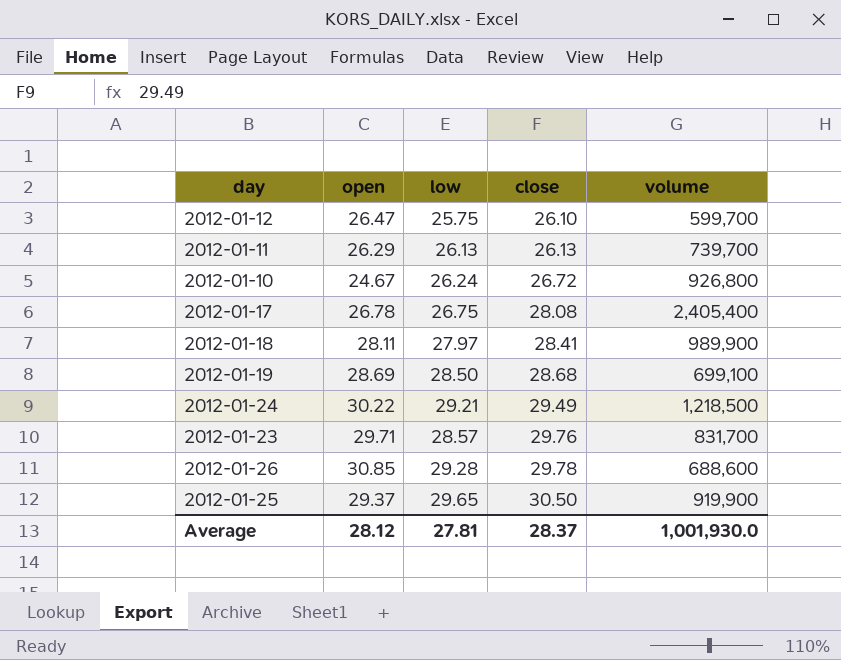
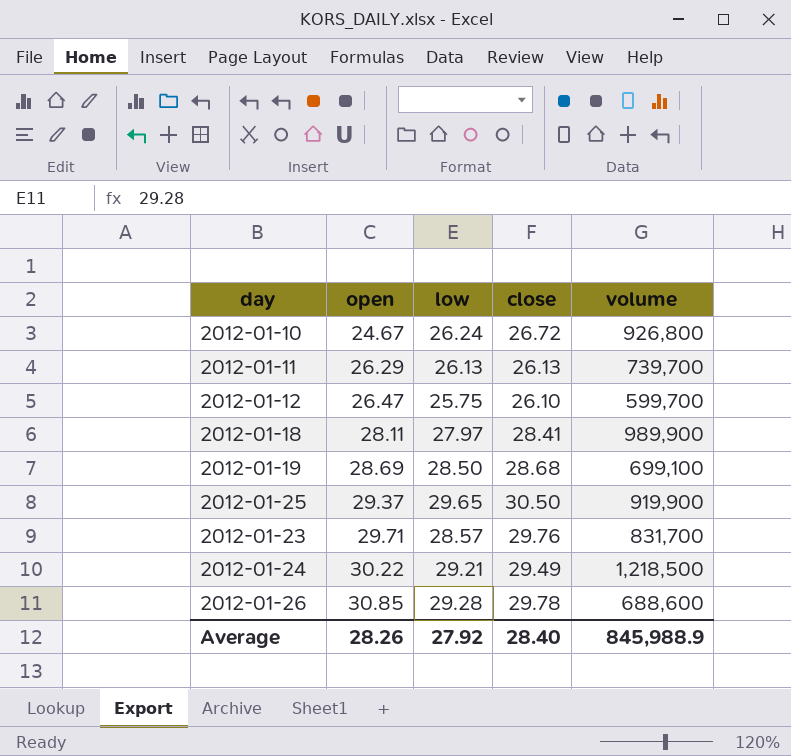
row order: close ascending -> open ascending
row 2012-01-17: 26.78 | 26.75 | 28.08 | 2,405,400 -> none
Average | open: 28.12 -> 28.26
Average | low: 27.81 -> 27.92
Average | close: 28.37 -> 28.40
Average | volume: 1,001,930.0 -> 845,988.9

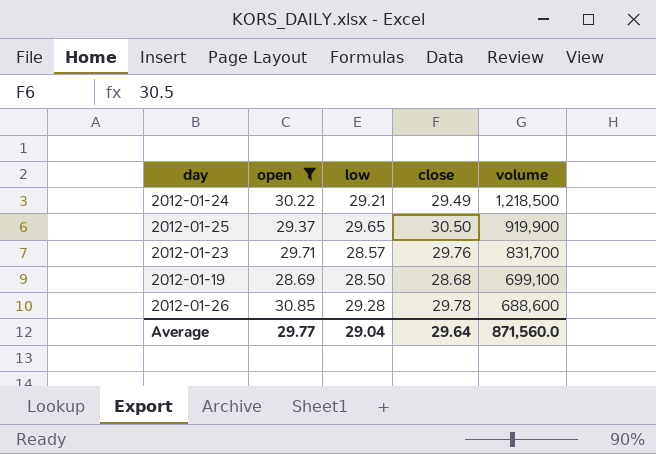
filter: none -> open >= 28.69
row order: open ascending -> volume descending
Average | open: 28.26 -> 29.77
Average | low: 27.92 -> 29.04
Average | close: 28.40 -> 29.64
Average | volume: 845,988.9 -> 871,560.0

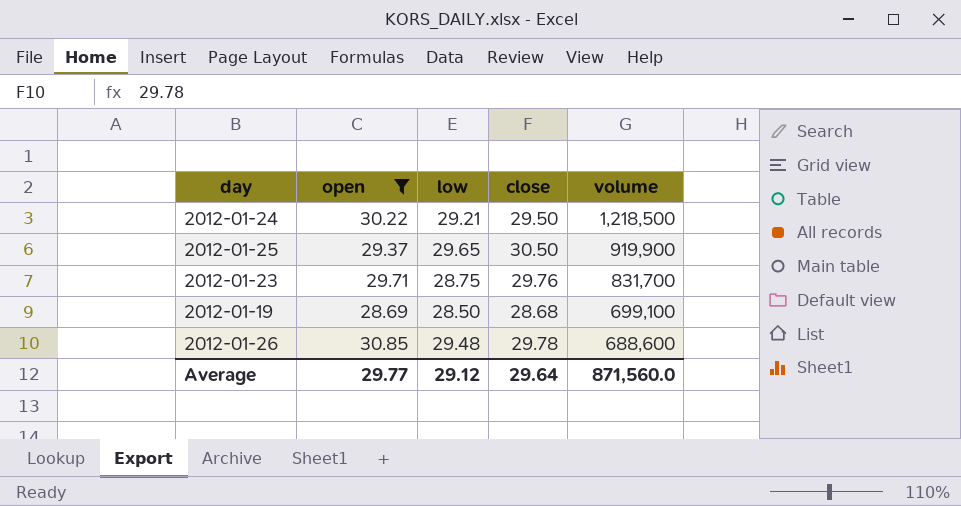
2012-01-24 | close: 29.49 -> 29.50
2012-01-23 | low: 28.57 -> 28.75
2012-01-26 | low: 29.28 -> 29.48
Average | low: 29.04 -> 29.12

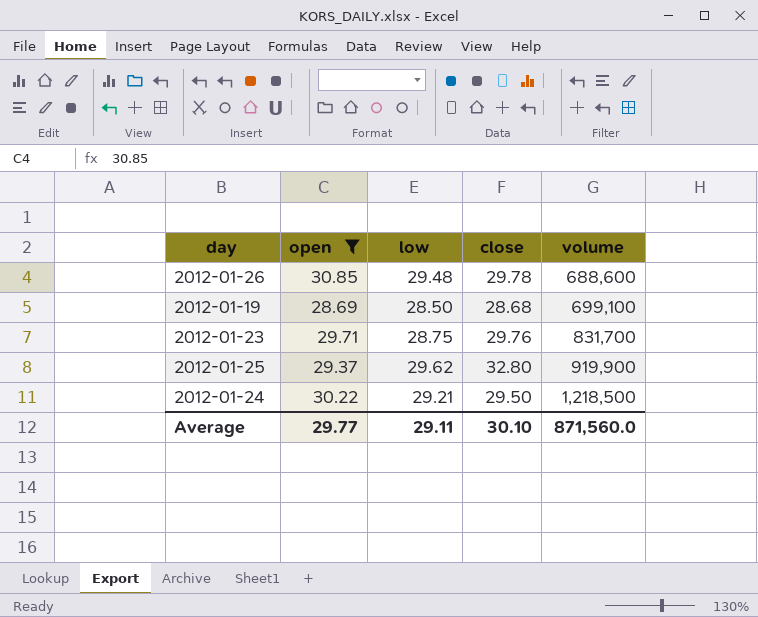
row order: volume descending -> volume ascending
2012-01-25 | low: 29.65 -> 29.62
2012-01-25 | close: 30.50 -> 32.80
Average | low: 29.12 -> 29.11
Average | close: 29.64 -> 30.10

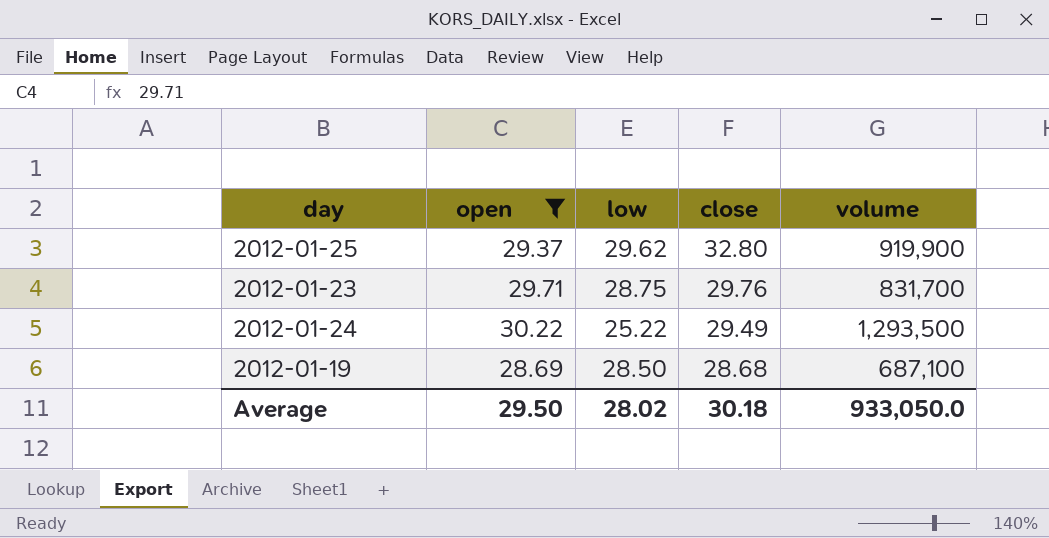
row order: volume ascending -> close descending
row 2012-01-26: 30.85 | 29.48 | 29.78 | 688,600 -> none
2012-01-24 | low: 29.21 -> 25.22
2012-01-24 | close: 29.50 -> 29.49
2012-01-24 | volume: 1,218,500 -> 1,293,500
2012-01-19 | volume: 699,100 -> 687,100
Average | open: 29.77 -> 29.50
Average | low: 29.11 -> 28.02
Average | close: 30.10 -> 30.18
Average | volume: 871,560.0 -> 933,050.0

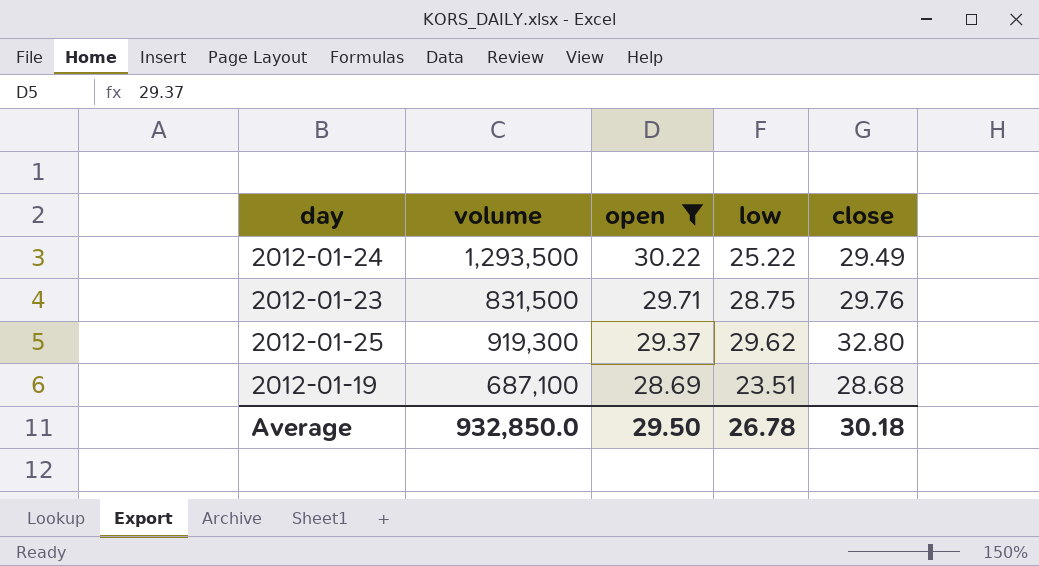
row order: close descending -> open descending
column volume | position: 5 -> 2
2012-01-23 | volume: 831,700 -> 831,500
2012-01-25 | volume: 919,900 -> 919,300
2012-01-19 | low: 28.50 -> 23.51
Average | volume: 933,050.0 -> 932,850.0
Average | low: 28.02 -> 26.78

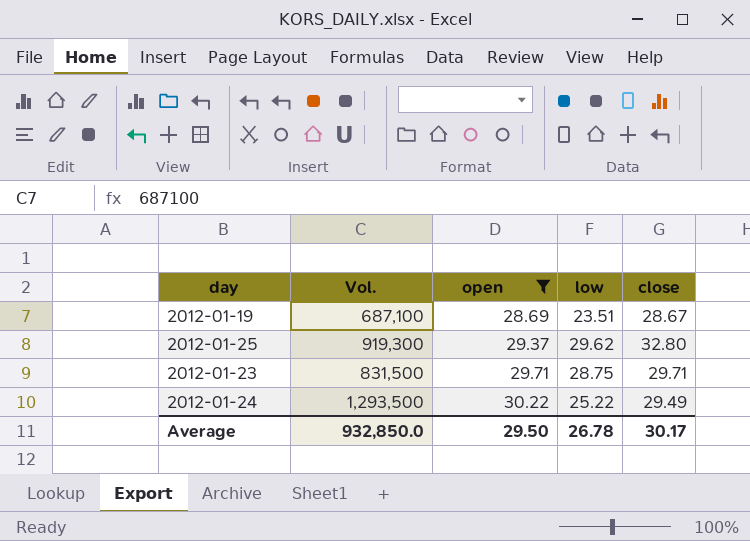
row order: open descending -> open ascending
column name: volume -> Vol.
2012-01-19 | close: 28.68 -> 28.67
2012-01-23 | close: 29.76 -> 29.71
Average | close: 30.18 -> 30.17

